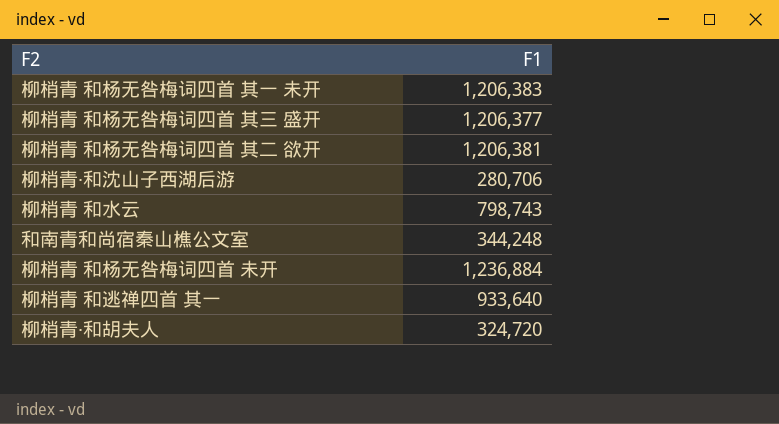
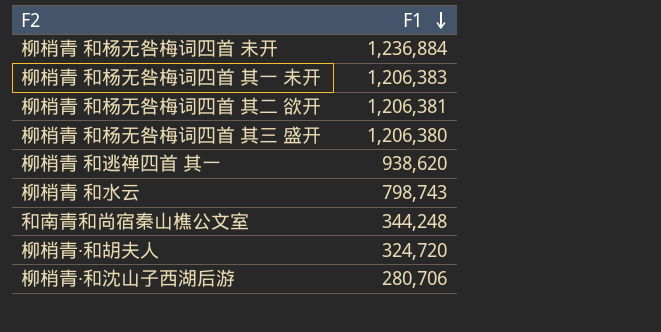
row order: none -> F1 descending
柳梢青 和杨无咎梅词四首 其三 盛开 | F1: 1,206,377 -> 1,206,380
柳梢青 和逃禅四首 其一 | F1: 933,640 -> 938,620

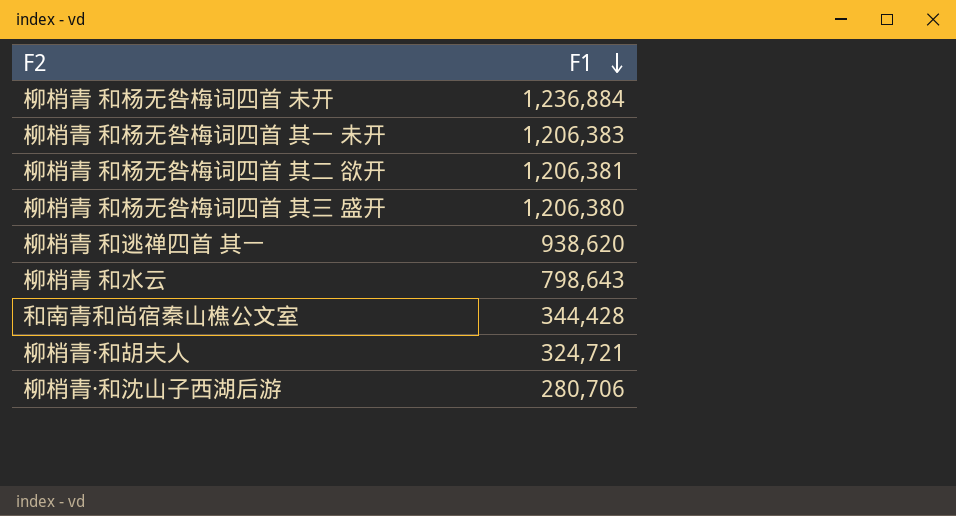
柳梢青 和水云 | F1: 798,743 -> 798,643
和南青和尚宿秦山樵公文室 | F1: 344,248 -> 344,428
柳梢青·和胡夫人 | F1: 324,720 -> 324,721

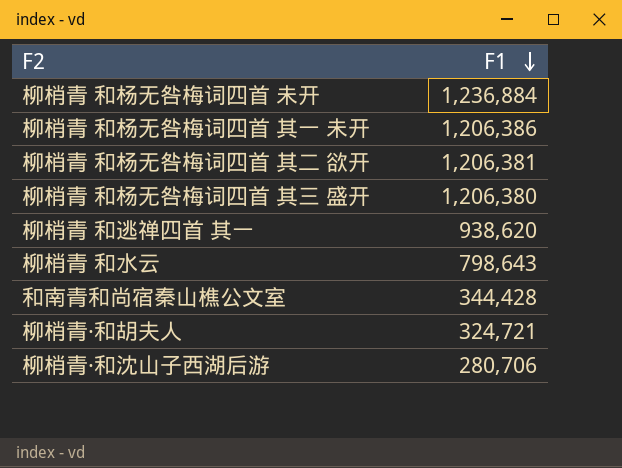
柳梢青 和杨无咎梅词四首 其一 未开 | F1: 1,206,383 -> 1,206,386

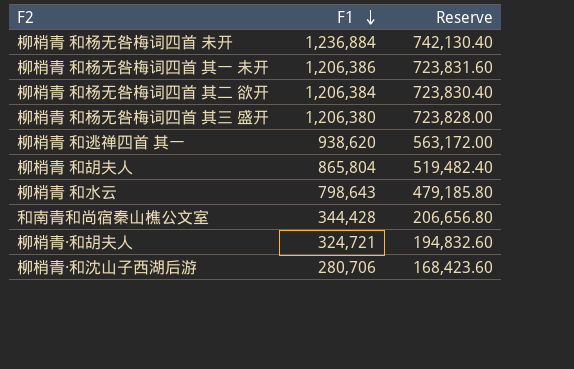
column Reserve | formula: none -> [F1] * 0.6
柳梢青 和杨无咎梅词四首 其二 欲开 | F1: 1,206,381 -> 1,206,384
row 柳梢青 和胡夫人: none -> 865,804 | 519,482.40

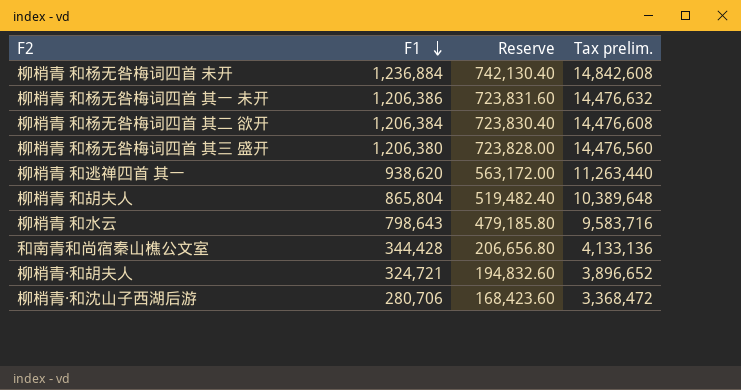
column Tax prelim. | formula: none -> [F1] * 12

